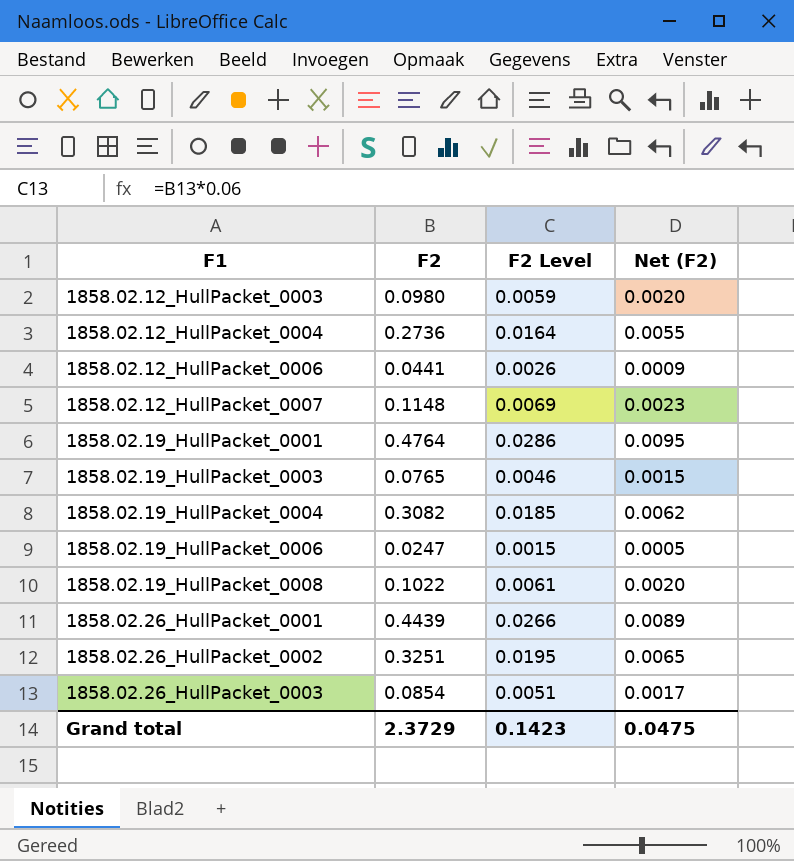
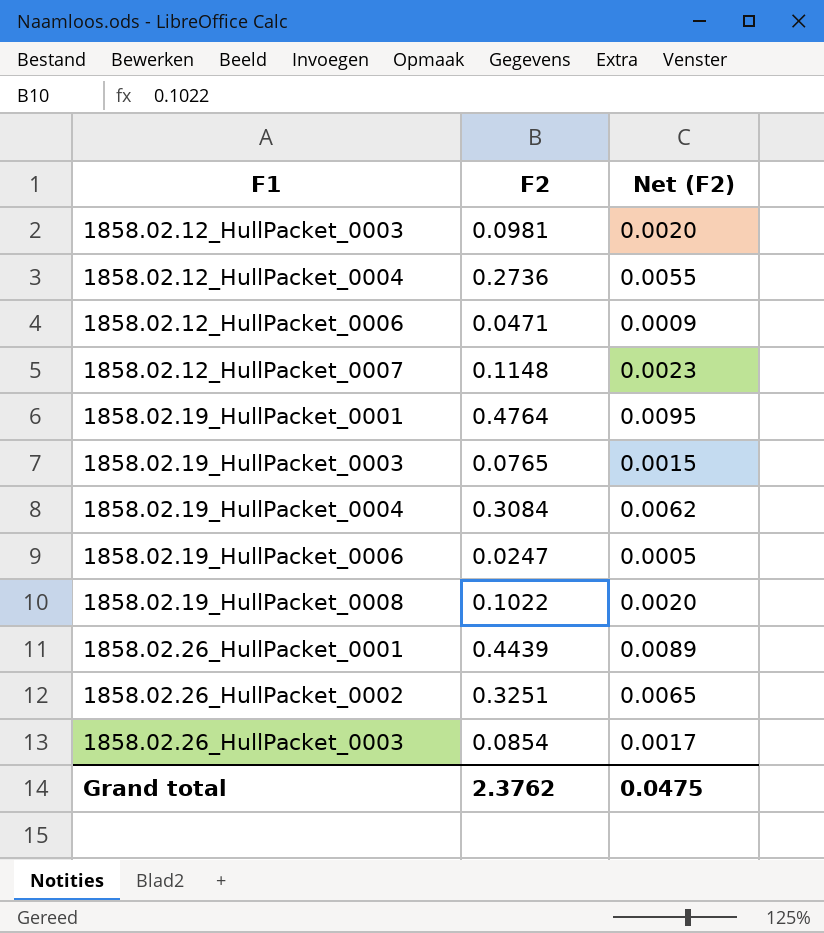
column F2 Level | formula: [F2] * 0.06 -> none
1858.02.12_HullPacket_0003 | F2: 0.0980 -> 0.0981
1858.02.12_HullPacket_0006 | F2: 0.0441 -> 0.0471
1858.02.19_HullPacket_0004 | F2: 0.3082 -> 0.3084
Grand total | F2: 2.3729 -> 2.3762

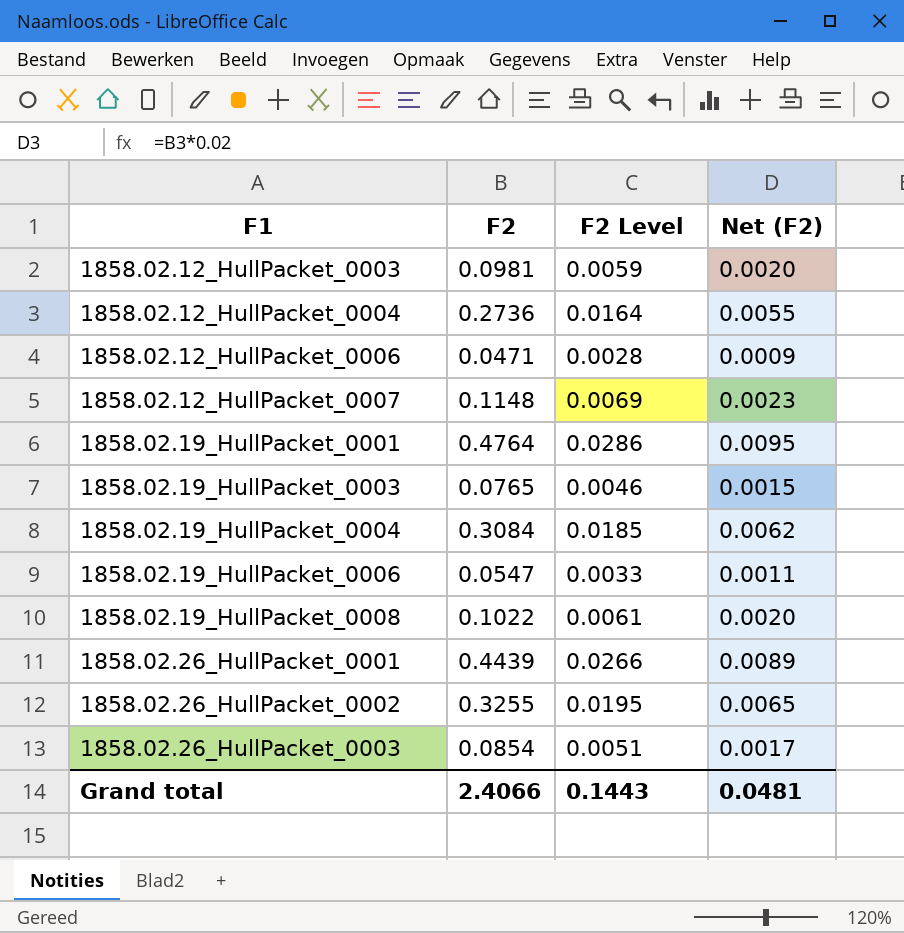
column F2 Level | formula: none -> [F2] * 0.06
1858.02.19_HullPacket_0006 | F2: 0.0247 -> 0.0547
1858.02.19_HullPacket_0006 | Net (F2): 0.0005 -> 0.0011
1858.02.26_HullPacket_0002 | F2: 0.3251 -> 0.3255
Grand total | F2: 2.3762 -> 2.4066
Grand total | Net (F2): 0.0475 -> 0.0481

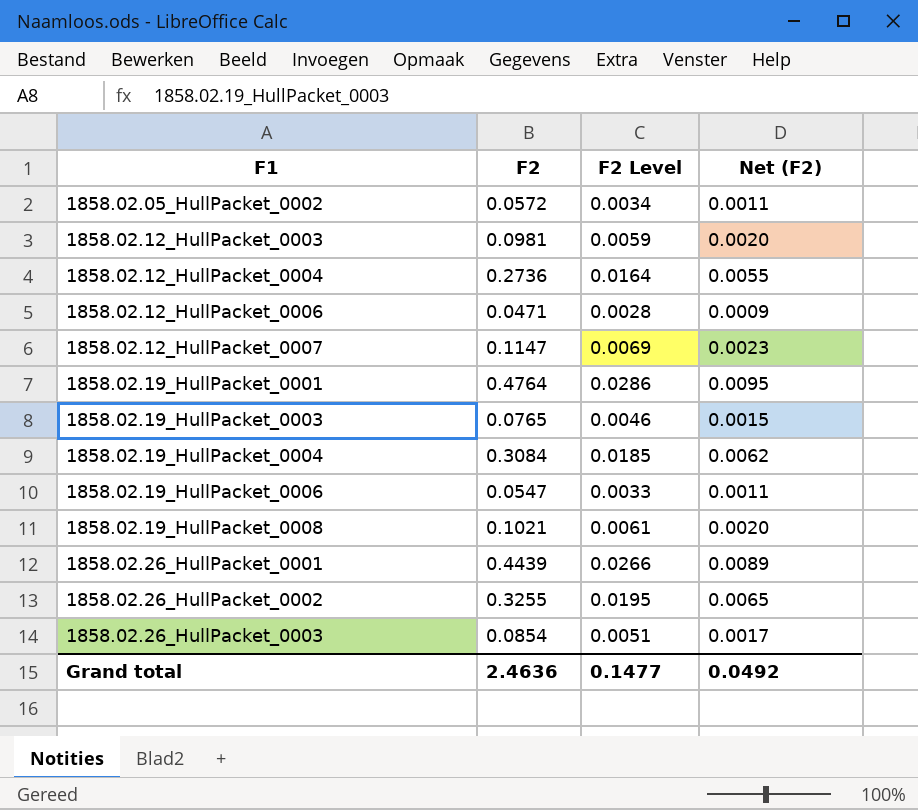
row 1858.02.05_HullPacket_0002: none -> 0.0572 | 0.0034 | 0.0011
1858.02.12_HullPacket_0007 | F2: 0.1148 -> 0.1147
1858.02.19_HullPacket_0008 | F2: 0.1022 -> 0.1021
Grand total | F2: 2.4066 -> 2.4636
Grand total | F2 Level: 0.1443 -> 0.1477
Grand total | Net (F2): 0.0481 -> 0.0492

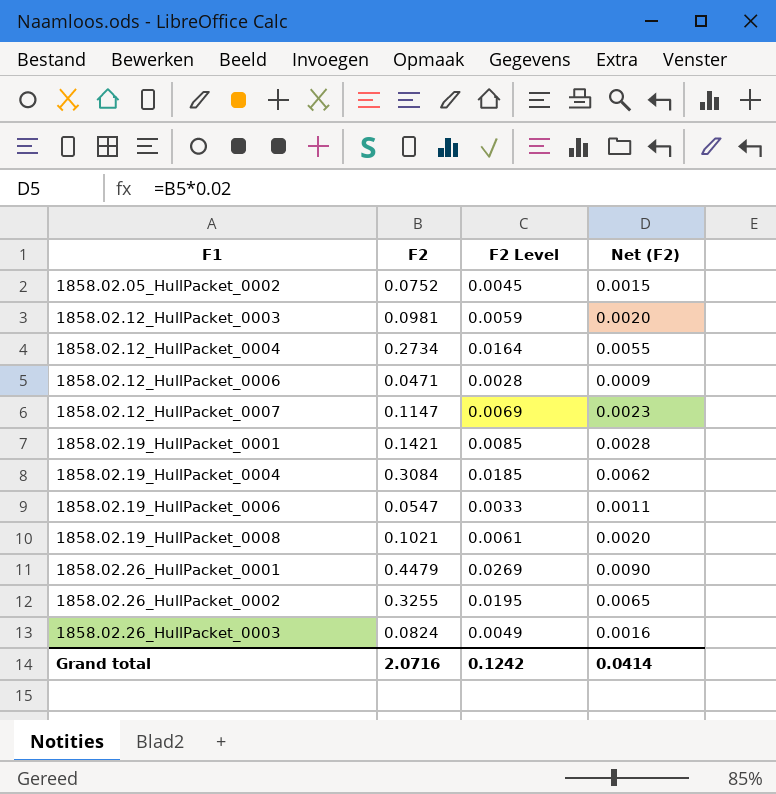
row 1858.02.19_HullPacket_0003: 0.0765 | 0.0046 | 0.0015 -> none
1858.02.05_HullPacket_0002 | F2: 0.0572 -> 0.0752
1858.02.05_HullPacket_0002 | F2 Level: 0.0034 -> 0.0045
1858.02.05_HullPacket_0002 | Net (F2): 0.0011 -> 0.0015
1858.02.12_HullPacket_0004 | F2: 0.2736 -> 0.2734
1858.02.19_HullPacket_0001 | F2: 0.4764 -> 0.1421
1858.02.19_HullPacket_0001 | F2 Level: 0.0286 -> 0.0085
1858.02.19_HullPacket_0001 | Net (F2): 0.0095 -> 0.0028
1858.02.26_HullPacket_0001 | F2: 0.4439 -> 0.4479
1858.02.26_HullPacket_0001 | F2 Level: 0.0266 -> 0.0269
1858.02.26_HullPacket_0001 | Net (F2): 0.0089 -> 0.0090
1858.02.26_HullPacket_0003 | F2: 0.0854 -> 0.0824
1858.02.26_HullPacket_0003 | F2 Level: 0.0051 -> 0.0049
1858.02.26_HullPacket_0003 | Net (F2): 0.0017 -> 0.0016
Grand total | F2: 2.4636 -> 2.0716
Grand total | F2 Level: 0.1477 -> 0.1242
Grand total | Net (F2): 0.0492 -> 0.0414

